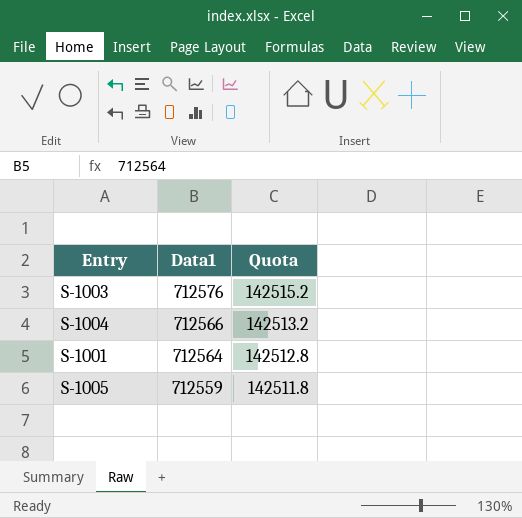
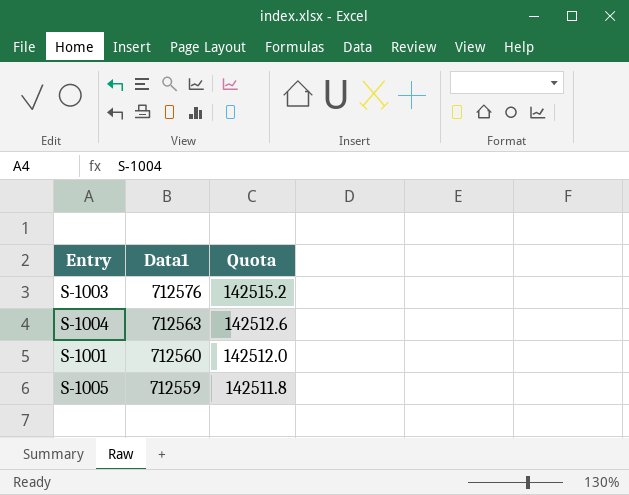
S-1004 | Data1: 712566 -> 712563
S-1004 | Quota: 142513.2 -> 142512.6
S-1001 | Data1: 712564 -> 712560
S-1001 | Quota: 142512.8 -> 142512.0

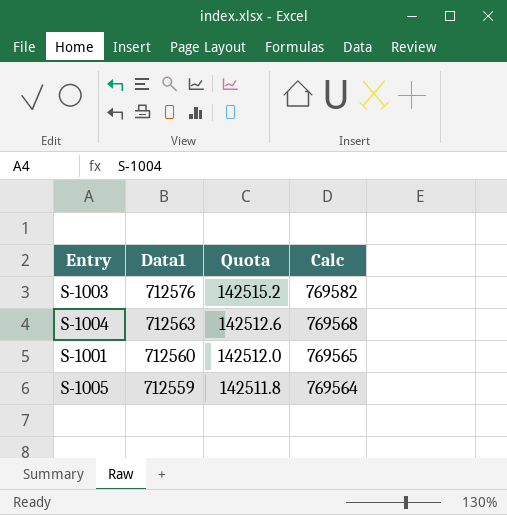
column Calc | formula: none -> [Data1] * 1.08

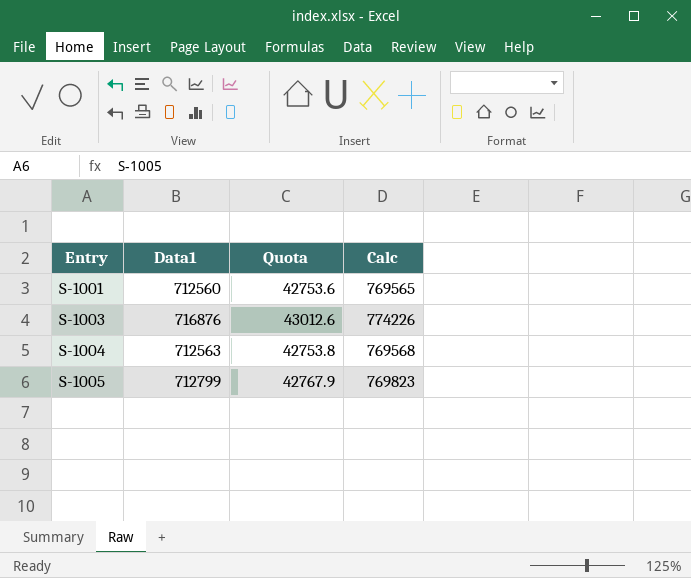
row order: Data1 descending -> Entry ascending
column Quota | formula: [Data1] * 0.2 -> [Data1] * 0.06
S-1003 | Data1: 712576 -> 716876
S-1003 | Calc: 769582 -> 774226
S-1005 | Data1: 712559 -> 712799
S-1005 | Calc: 769564 -> 769823

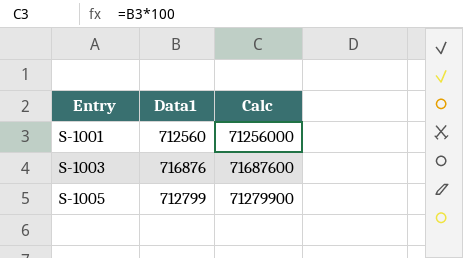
column Quota | formula: [Data1] * 0.06 -> none
column Calc | formula: [Data1] * 1.08 -> [Data1] * 100
row S-1004: 712563 | 42753.8 | 769568 -> none

